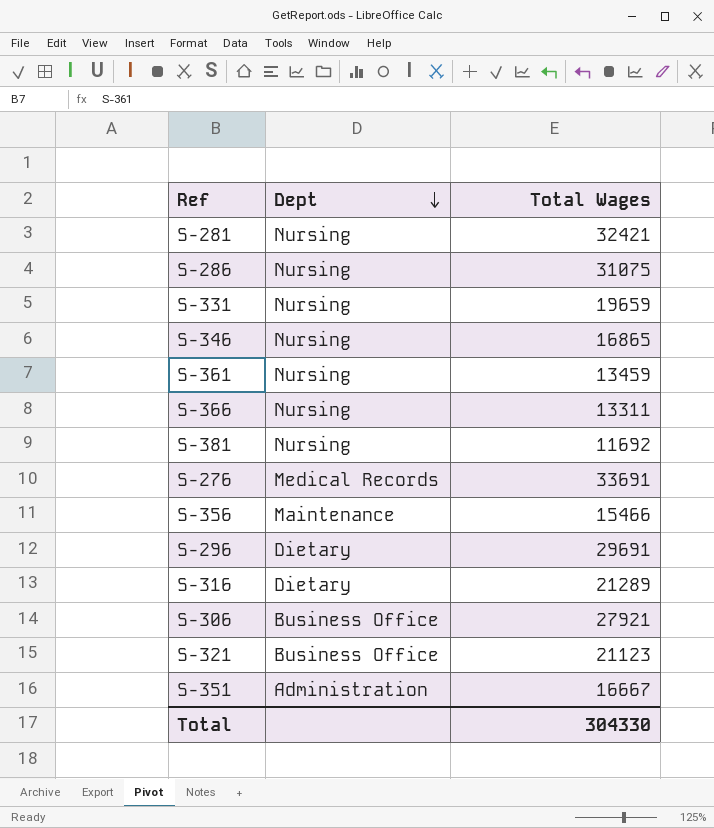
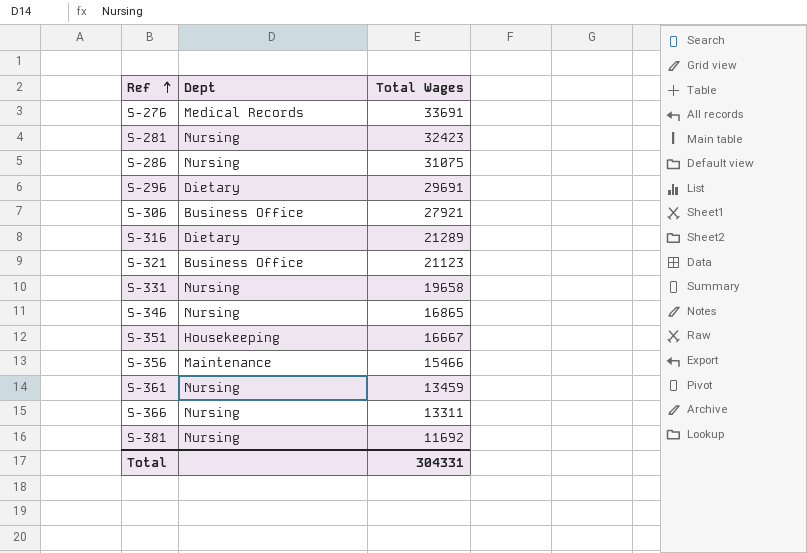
row order: Dept descending -> Ref ascending
S-281 | Total Wages: 32421 -> 32423
S-331 | Total Wages: 19659 -> 19658
S-351 | Dept: Administration -> Housekeeping
Total | Total Wages: 304330 -> 304331

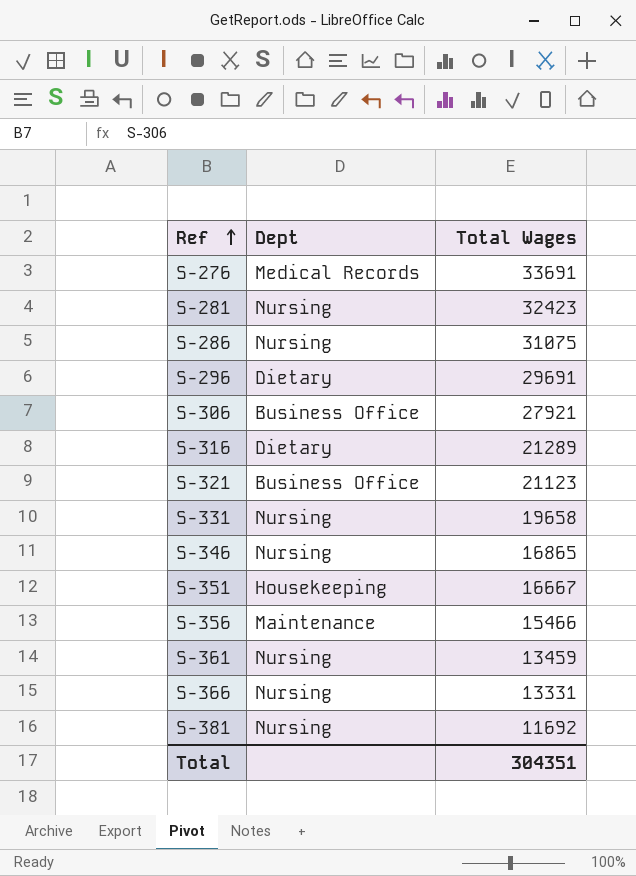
S-366 | Total Wages: 13311 -> 13331
Total | Total Wages: 304331 -> 304351

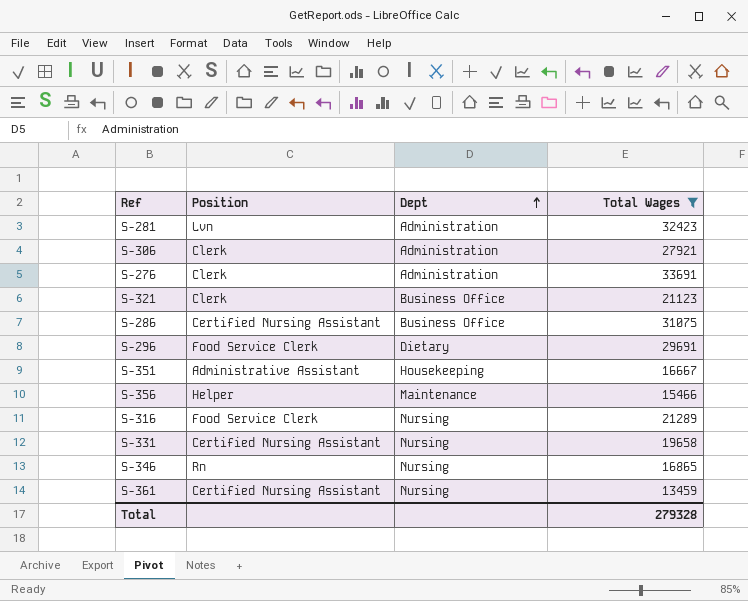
filter: none -> Total Wages >= 13459
row order: Ref ascending -> Dept ascending
column Position | position: none -> 2
S-281 | Dept: Nursing -> Administration
S-306 | Dept: Business Office -> Administration
S-276 | Dept: Medical Records -> Administration
S-286 | Dept: Nursing -> Business Office
S-316 | Dept: Dietary -> Nursing
Total | Total Wages: 304351 -> 279328

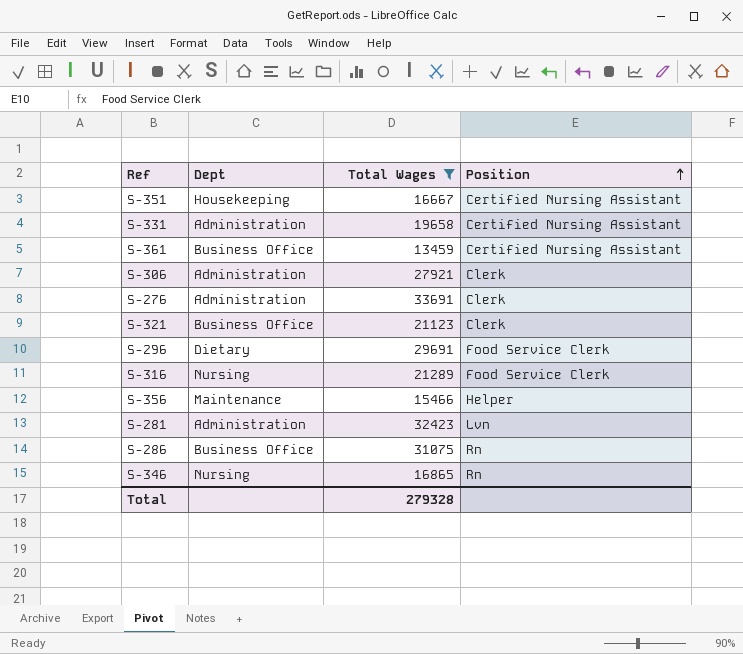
row order: Dept ascending -> Position ascending
column Position | position: 2 -> 4
S-351 | Position: Administrative Assistant -> Certified Nursing Assistant
S-331 | Dept: Nursing -> Administration
S-361 | Dept: Nursing -> Business Office
S-286 | Position: Certified Nursing Assistant -> Rn

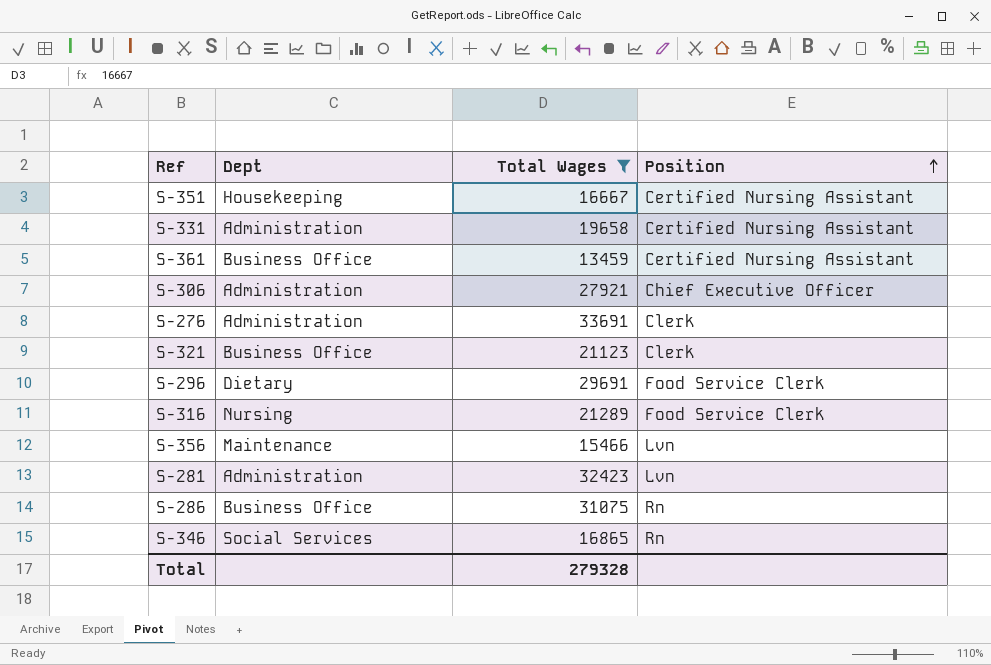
S-306 | Position: Clerk -> Chief Executive Officer
S-356 | Position: Helper -> Lvn
S-346 | Dept: Nursing -> Social Services

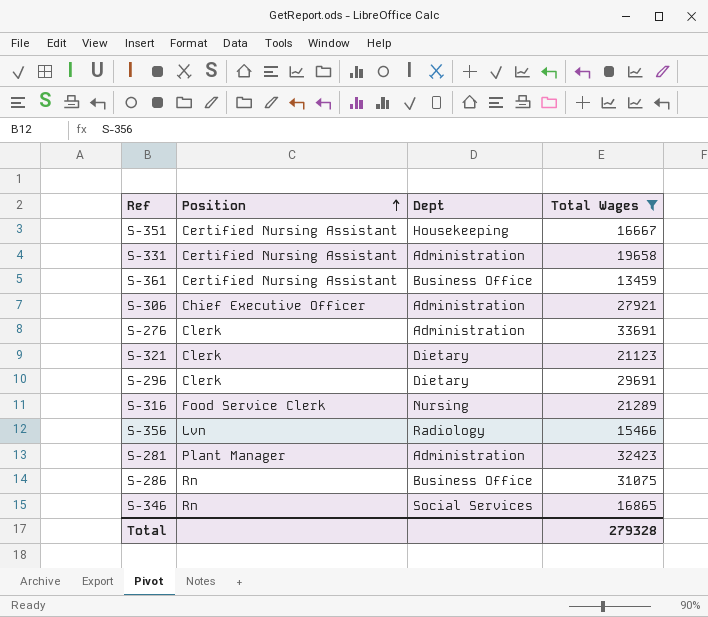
column Position | position: 4 -> 2
S-321 | Dept: Business Office -> Dietary
S-296 | Position: Food Service Clerk -> Clerk
S-356 | Dept: Maintenance -> Radiology
S-281 | Position: Lvn -> Plant Manager

